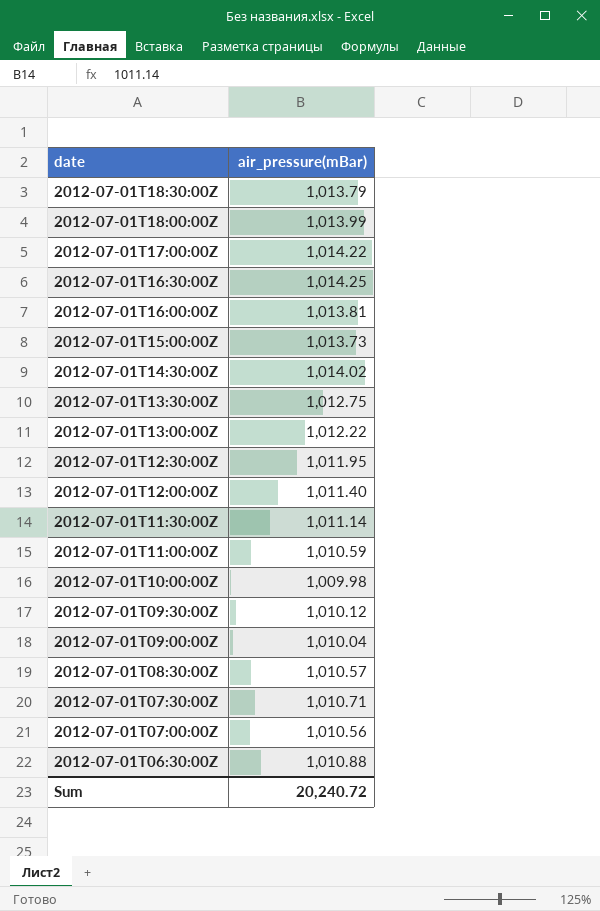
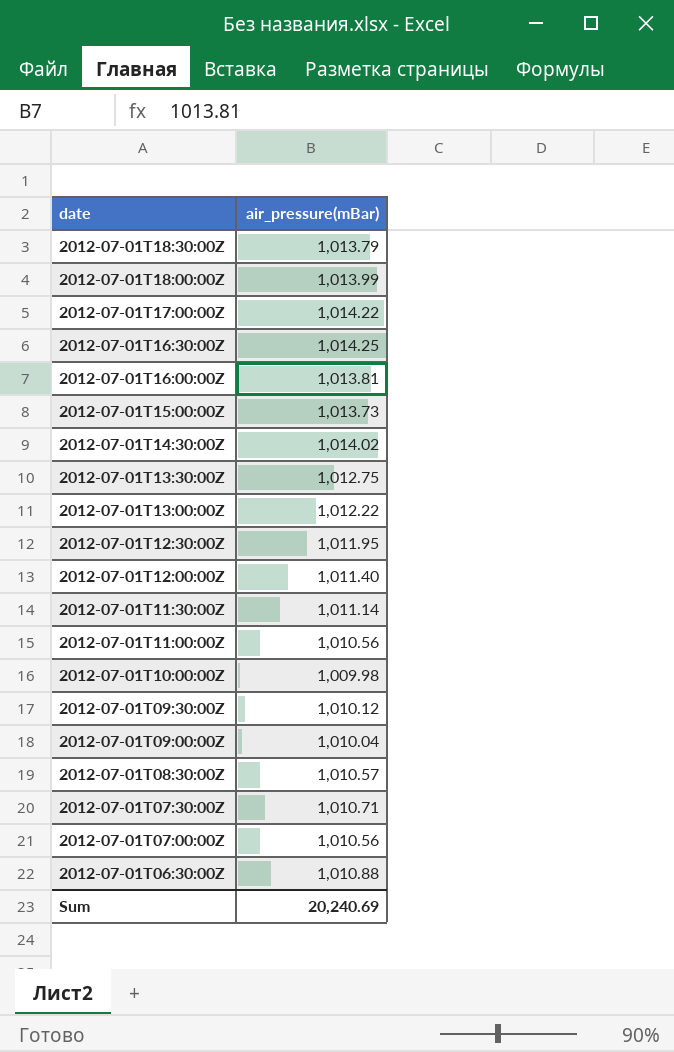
2012-07-01T11:00:00Z | air_pressure(mBar): 1,010.59 -> 1,010.56
Sum | air_pressure(mBar): 20,240.72 -> 20,240.69

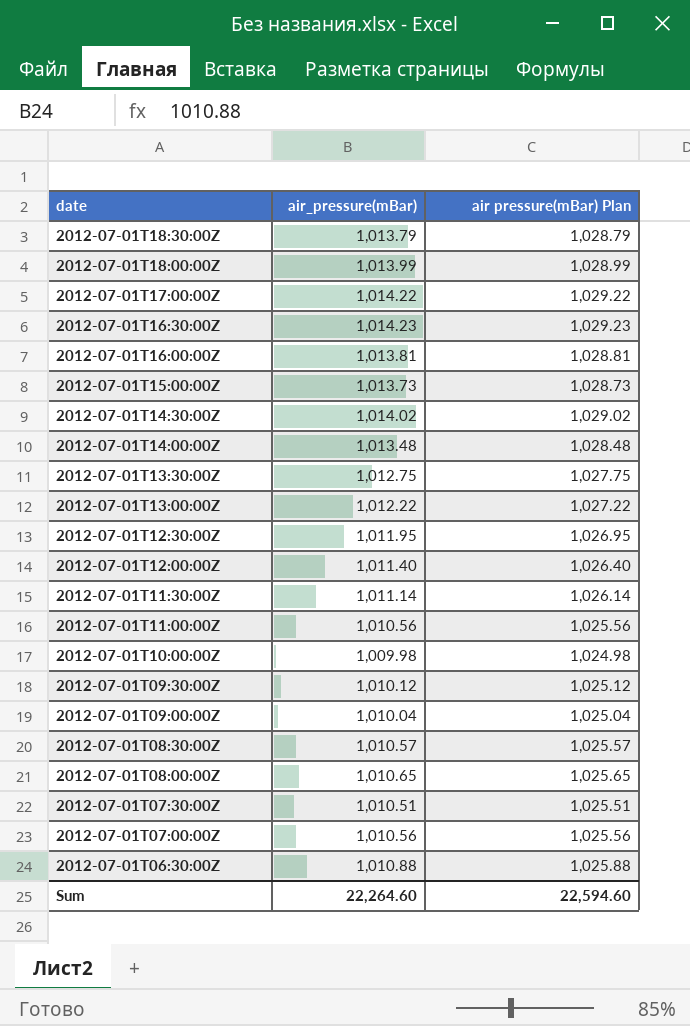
column air pressure(mBar) Plan | formula: none -> [air_pressure(mBar)] + 15
2012-07-01T16:30:00Z | air_pressure(mBar): 1,014.25 -> 1,014.23
row 2012-07-01T14:00:00Z: none -> 1,013.48 | 1,028.48
row 2012-07-01T08:00:00Z: none -> 1,010.65 | 1,025.65
2012-07-01T07:30:00Z | air_pressure(mBar): 1,010.71 -> 1,010.51
Sum | air_pressure(mBar): 20,240.69 -> 22,264.60

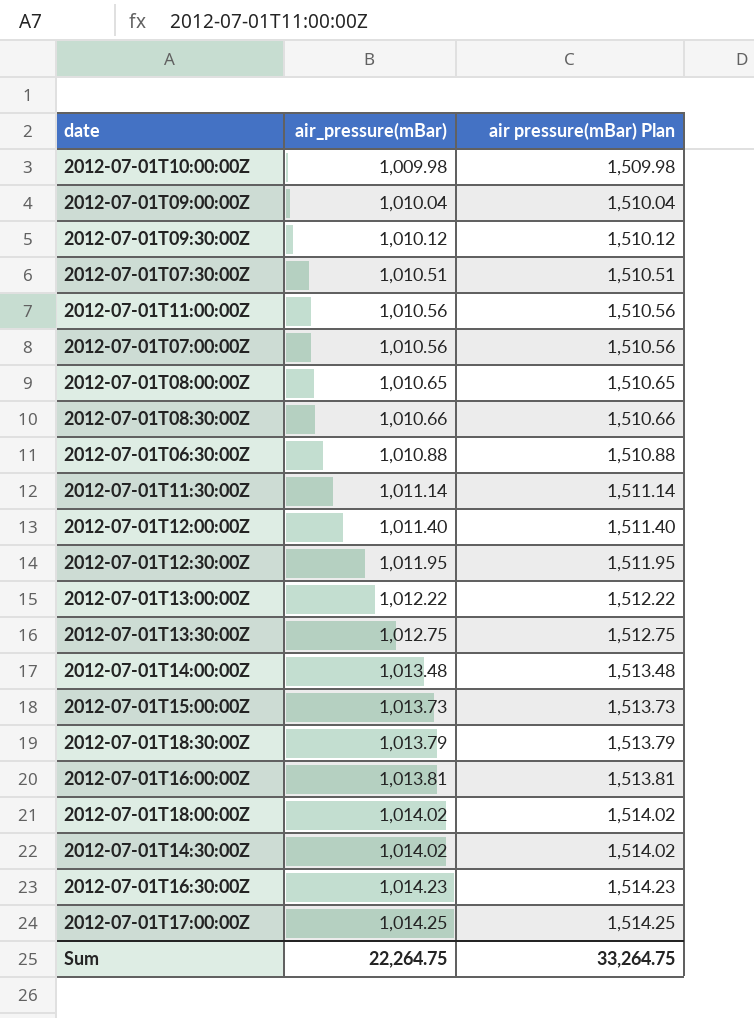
row order: date descending -> air_pressure(mBar) ascending
column air pressure(mBar) Plan | formula: [air_pressure(mBar)] + 15 -> [air_pressure(mBar)] + 500
2012-07-01T08:30:00Z | air_pressure(mBar): 1,010.57 -> 1,010.66
2012-07-01T18:00:00Z | air_pressure(mBar): 1,013.99 -> 1,014.02
2012-07-01T17:00:00Z | air_pressure(mBar): 1,014.22 -> 1,014.25
Sum | air_pressure(mBar): 22,264.60 -> 22,264.75
Sum | air pressure(mBar) Plan: 22,594.60 -> 33,264.75

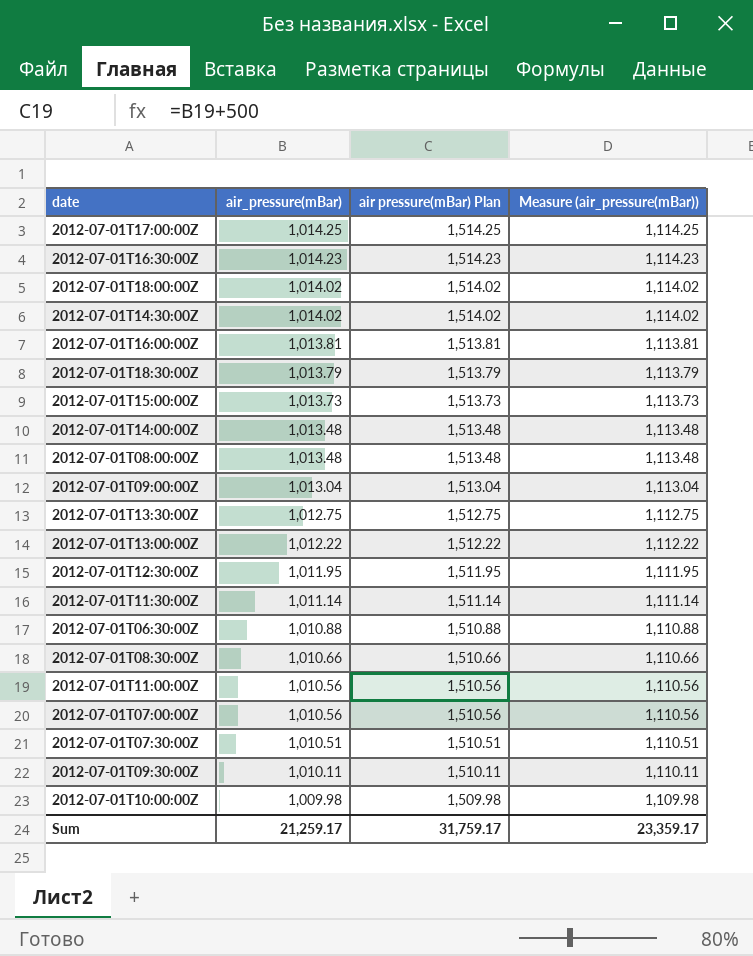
row order: air_pressure(mBar) ascending -> air_pressure(mBar) descending
column Measure (air_pressure(mBar)) | formula: none -> [air_pressure(mBar)] + 100
row 2012-07-01T12:00:00Z: 1,011.40 | 1,511.40 -> none
2012-07-01T08:00:00Z | air_pressure(mBar): 1,010.65 -> 1,013.48
2012-07-01T08:00:00Z | air pressure(mBar) Plan: 1,510.65 -> 1,513.48
2012-07-01T09:00:00Z | air_pressure(mBar): 1,010.04 -> 1,013.04
2012-07-01T09:00:00Z | air pressure(mBar) Plan: 1,510.04 -> 1,513.04
2012-07-01T09:30:00Z | air_pressure(mBar): 1,010.12 -> 1,010.11
2012-07-01T09:30:00Z | air pressure(mBar) Plan: 1,510.12 -> 1,510.11
Sum | air_pressure(mBar): 22,264.75 -> 21,259.17
Sum | air pressure(mBar) Plan: 33,264.75 -> 31,759.17

